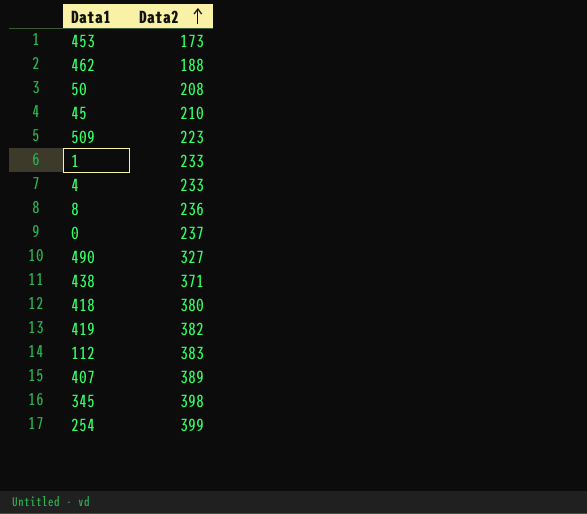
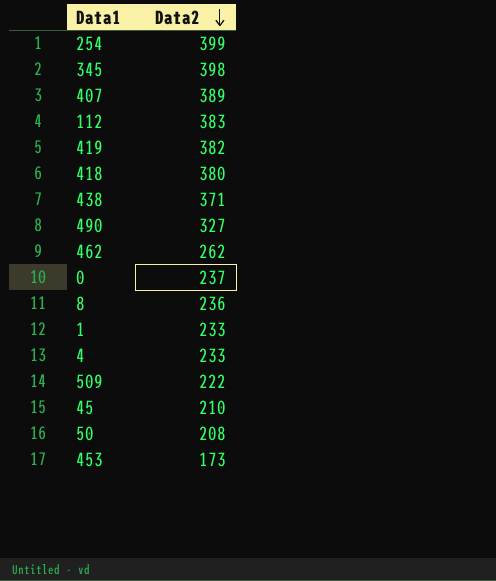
row order: Data2 ascending -> Data2 descending
462 | Data2: 188 -> 262
509 | Data2: 223 -> 222

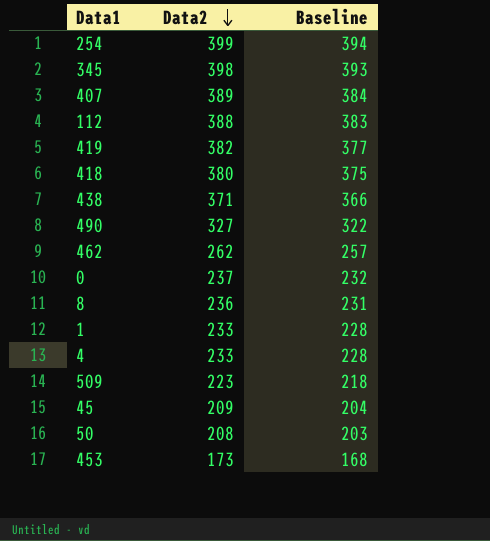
column Baseline | formula: none -> [Data2] - 5
112 | Data2: 383 -> 388
509 | Data2: 222 -> 223
45 | Data2: 210 -> 209

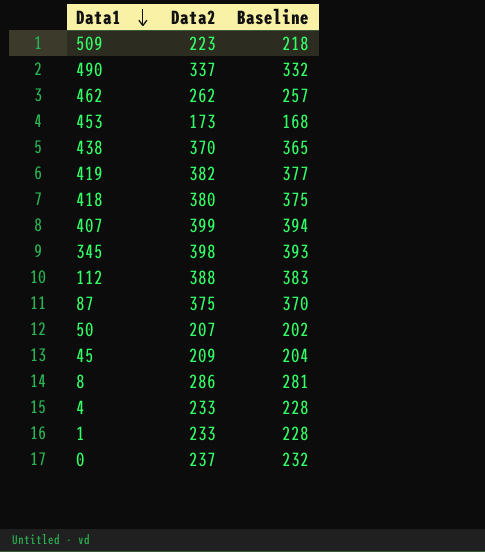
row order: Data2 descending -> Data1 descending
row 254: 399 | 394 -> none
490 | Data2: 327 -> 337
490 | Baseline: 322 -> 332
438 | Data2: 371 -> 370
438 | Baseline: 366 -> 365
407 | Data2: 389 -> 399
407 | Baseline: 384 -> 394
row 87: none -> 375 | 370
50 | Data2: 208 -> 207
50 | Baseline: 203 -> 202
8 | Data2: 236 -> 286
8 | Baseline: 231 -> 281

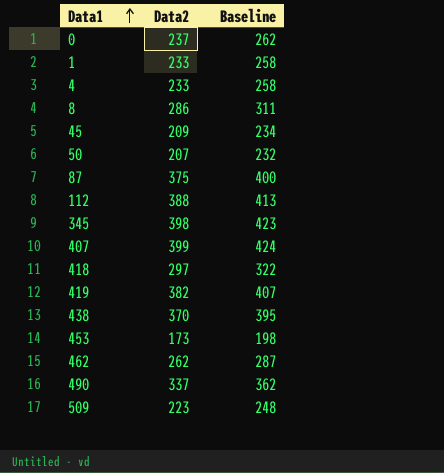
row order: Data1 descending -> Data1 ascending
column Baseline | formula: [Data2] - 5 -> [Data2] + 25
418 | Data2: 380 -> 297

